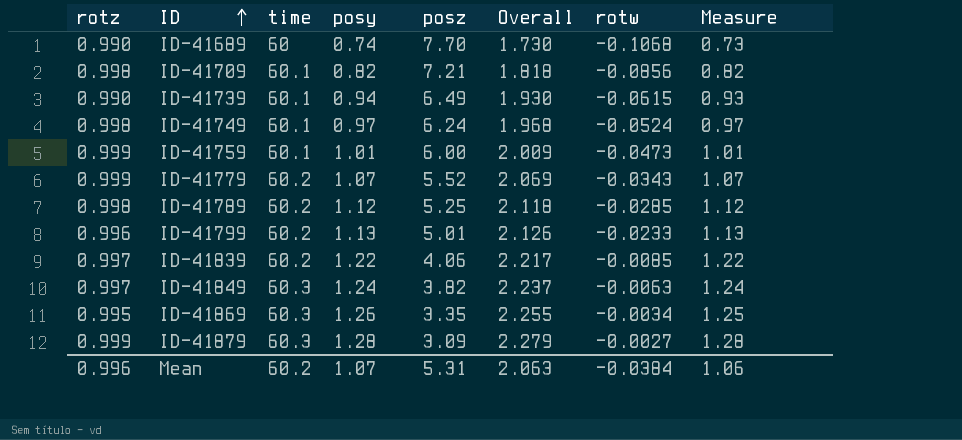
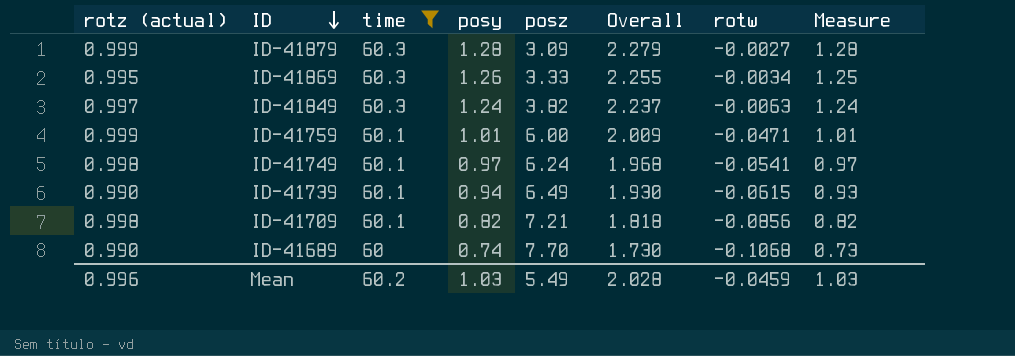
filter: none -> time != 60.2
row order: ID ascending -> ID descending
column name: rotz -> rotz (actual)
ID-41869 | posz: 3.35 -> 3.33
ID-41759 | rotw: -0.0473 -> -0.0471
ID-41749 | rotw: -0.0524 -> -0.0541
Mean | posy: 1.07 -> 1.03
Mean | posz: 5.31 -> 5.49
Mean | Overall: 2.063 -> 2.028
Mean | rotw: -0.0384 -> -0.0459
Mean | Measure: 1.06 -> 1.03

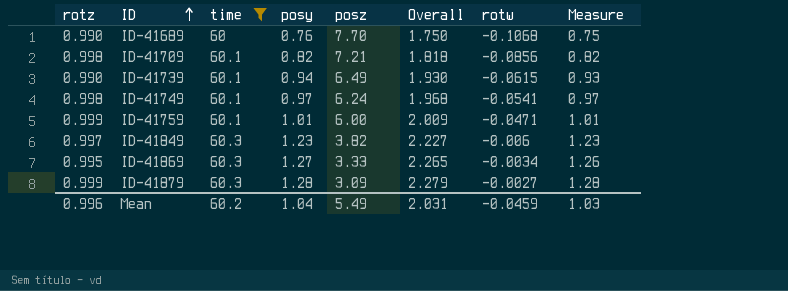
row order: ID descending -> ID ascending
column name: rotz (actual) -> rotz
ID-41689 | posy: 0.74 -> 0.76
ID-41689 | Overall: 1.730 -> 1.750
ID-41689 | Measure: 0.73 -> 0.75
ID-41849 | posy: 1.24 -> 1.23
ID-41849 | Overall: 2.237 -> 2.227
ID-41849 | rotw: -0.0063 -> -0.006
ID-41849 | Measure: 1.24 -> 1.23
ID-41869 | posy: 1.26 -> 1.27
ID-41869 | Overall: 2.255 -> 2.265
ID-41869 | Measure: 1.25 -> 1.26
Mean | posy: 1.03 -> 1.04
Mean | Overall: 2.028 -> 2.031

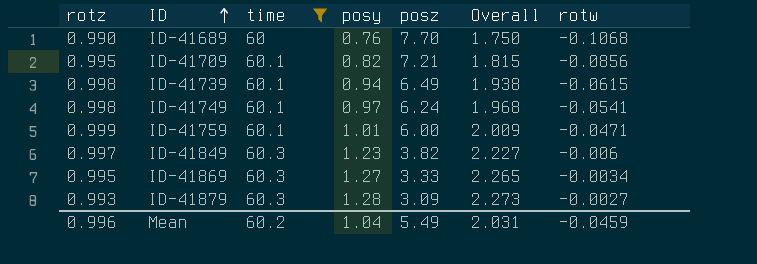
column Measure | formula: [rotz] * [posy] -> none
ID-41709 | rotz: 0.998 -> 0.995
ID-41709 | Overall: 1.818 -> 1.815
ID-41739 | rotz: 0.990 -> 0.998
ID-41739 | Overall: 1.930 -> 1.938
ID-41879 | rotz: 0.999 -> 0.993
ID-41879 | Overall: 2.279 -> 2.273

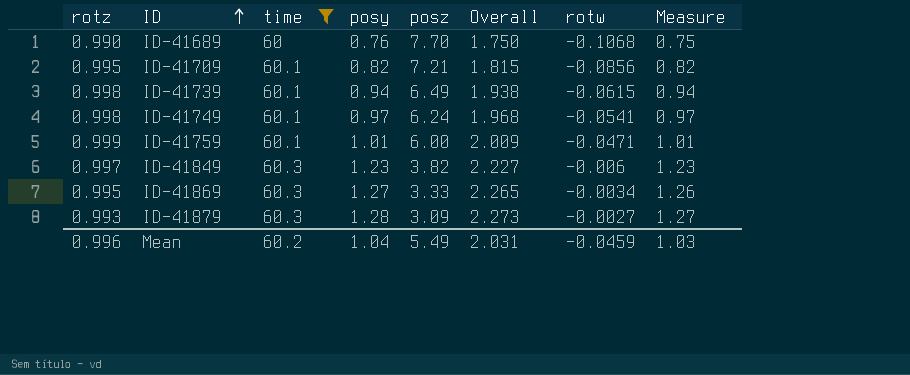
column Measure | formula: none -> [rotz] * [posy]

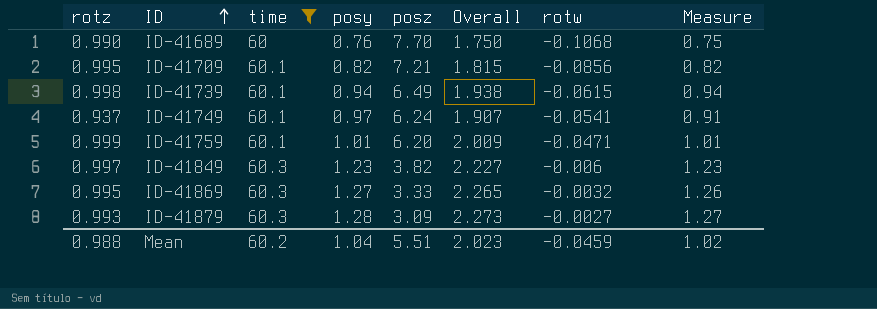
ID-41749 | rotz: 0.998 -> 0.937
ID-41749 | Overall: 1.968 -> 1.907
ID-41749 | Measure: 0.97 -> 0.91
ID-41759 | posz: 6.00 -> 6.20
ID-41869 | rotw: -0.0034 -> -0.0032
Mean | rotz: 0.996 -> 0.988
Mean | posz: 5.49 -> 5.51
Mean | Overall: 2.031 -> 2.023
Mean | Measure: 1.03 -> 1.02

